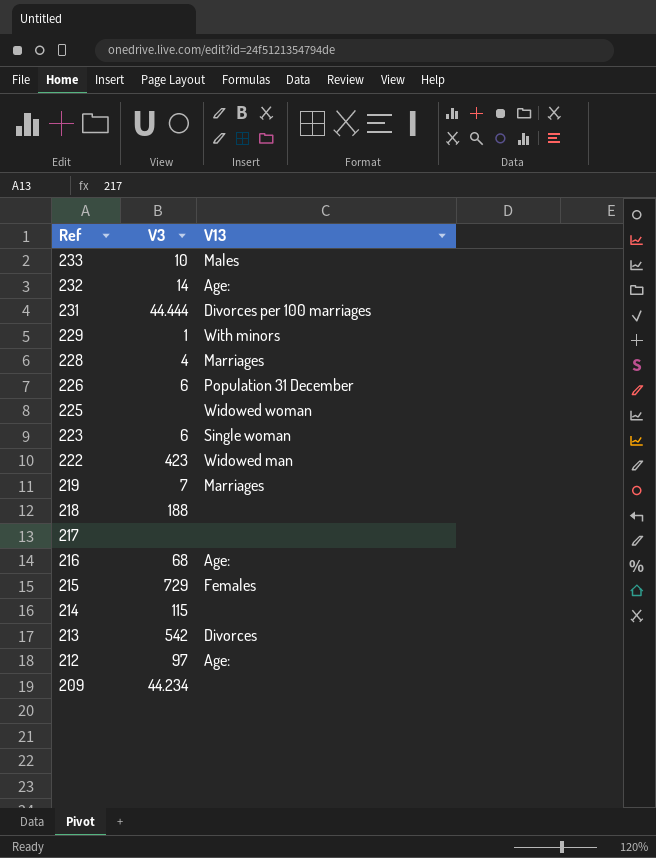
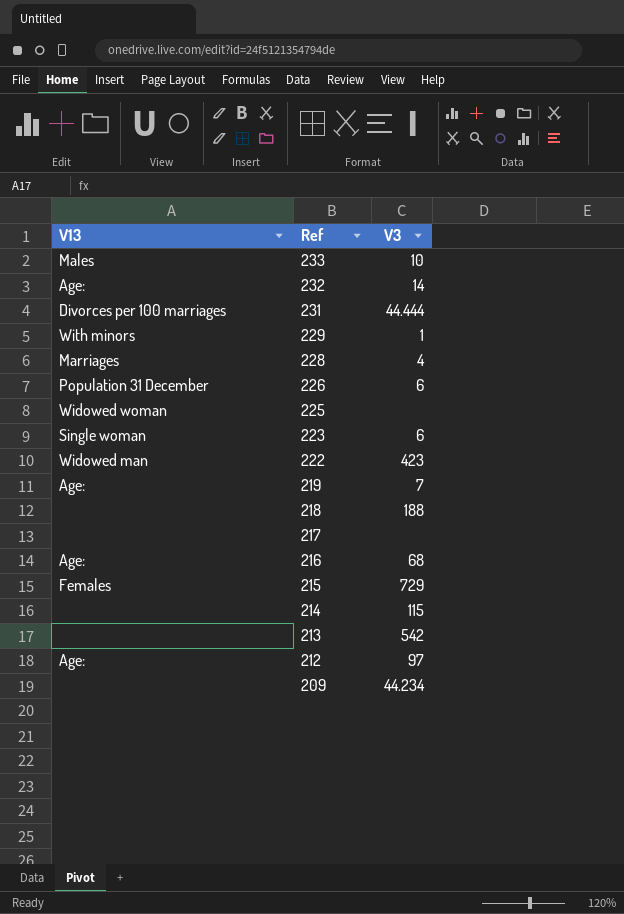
column V13 | position: 3 -> 1
219 | V13: Marriages -> Age:
213 | V13: Divorces -> none

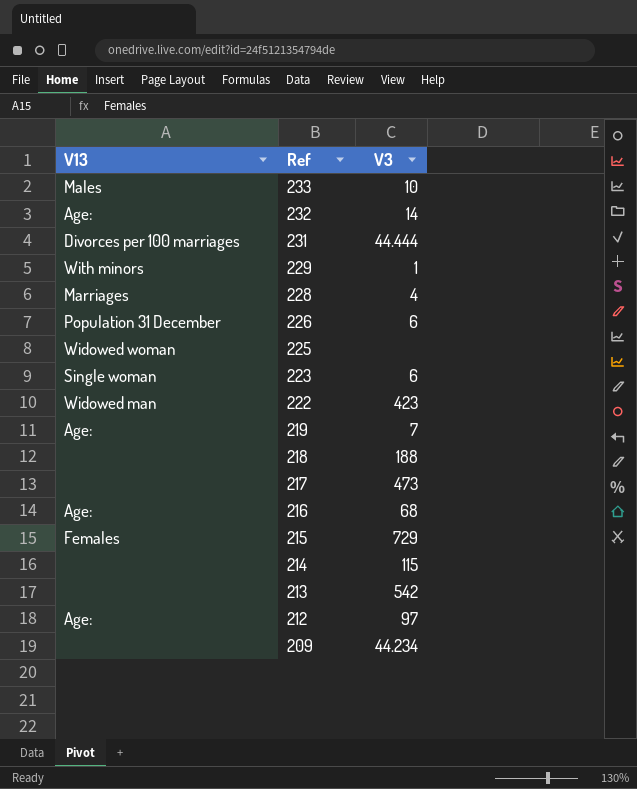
217 | V3: none -> 473

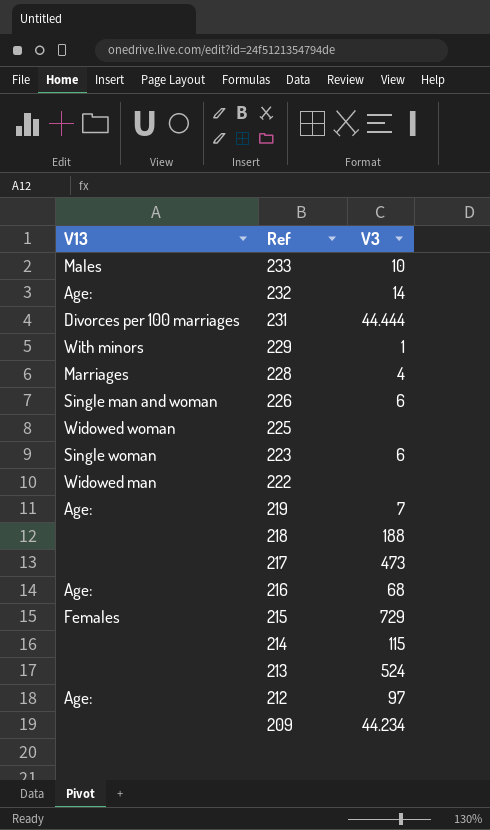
226 | V13: Population 31 December -> Single man and woman
222 | V3: 423 -> none
213 | V3: 542 -> 524

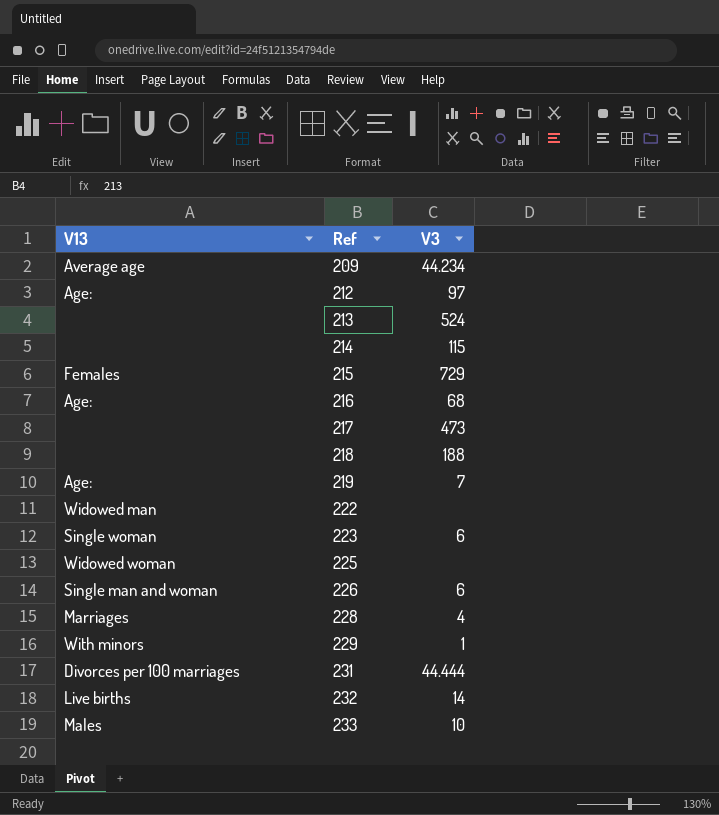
row order: Ref descending -> Ref ascending
209 | V13: none -> Average age
232 | V13: Age: -> Live births

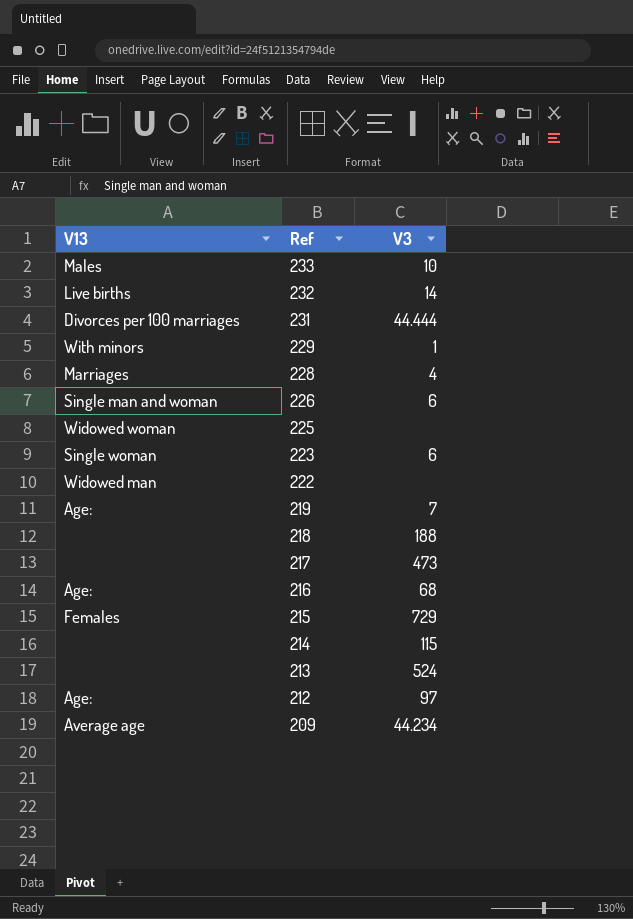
row order: Ref ascending -> Ref descending

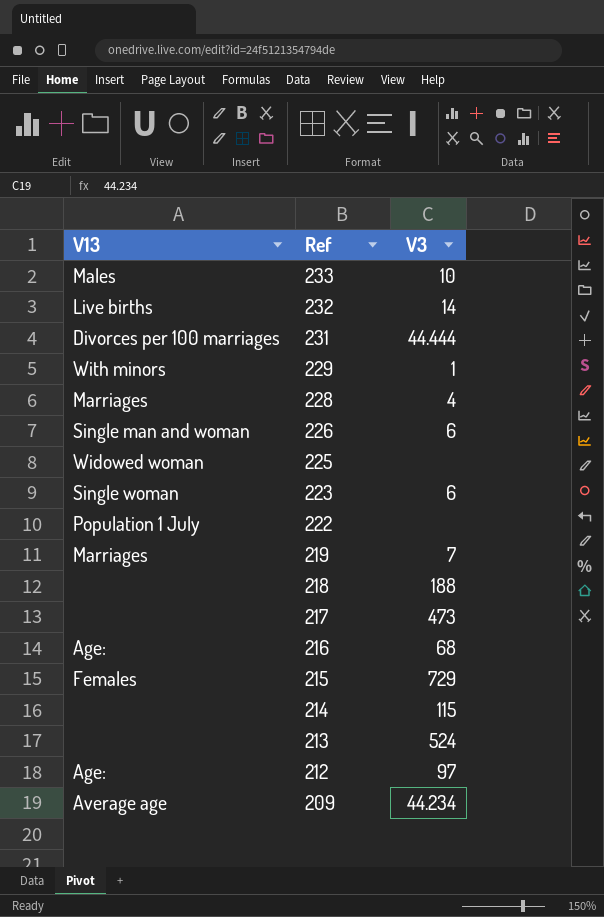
222 | V13: Widowed man -> Population 1 July
219 | V13: Age: -> Marriages

